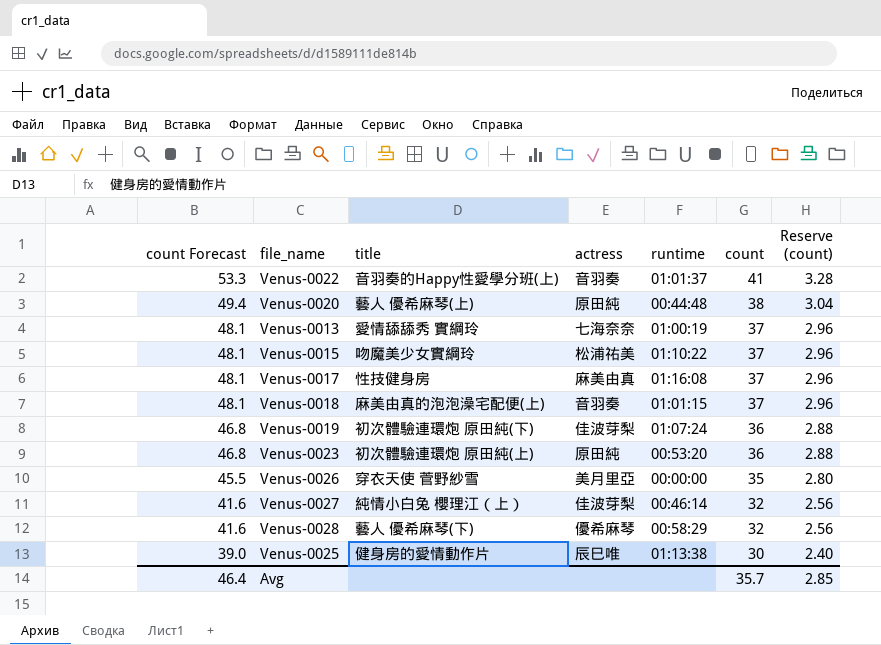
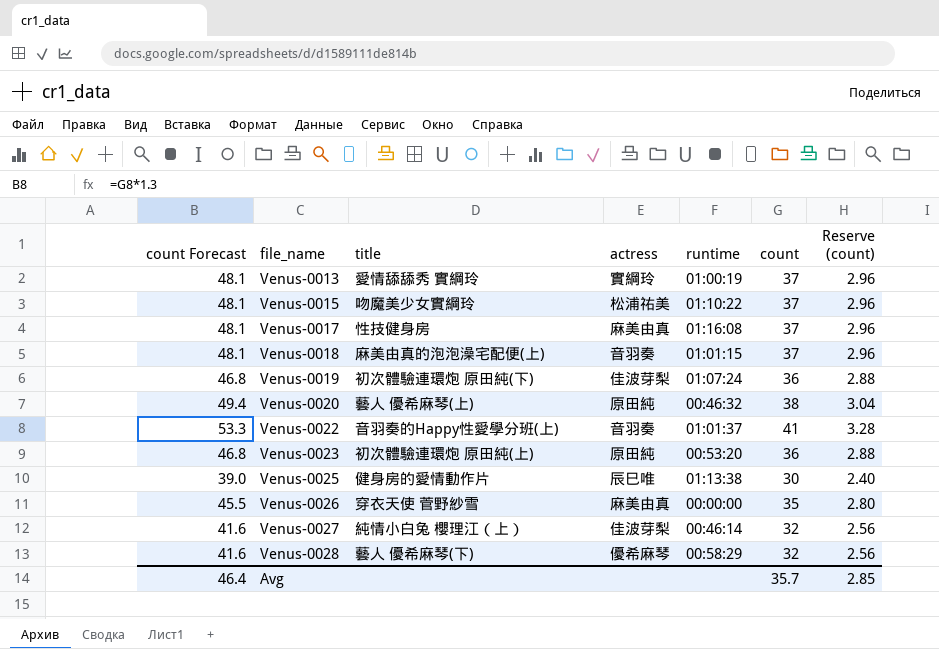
row order: count Forecast descending -> file_name ascending
Venus-0013 | actress: 七海奈奈 -> 實綱玲
Venus-0020 | runtime: 00:44:48 -> 00:46:32
Venus-0026 | actress: 美月里亞 -> 麻美由真

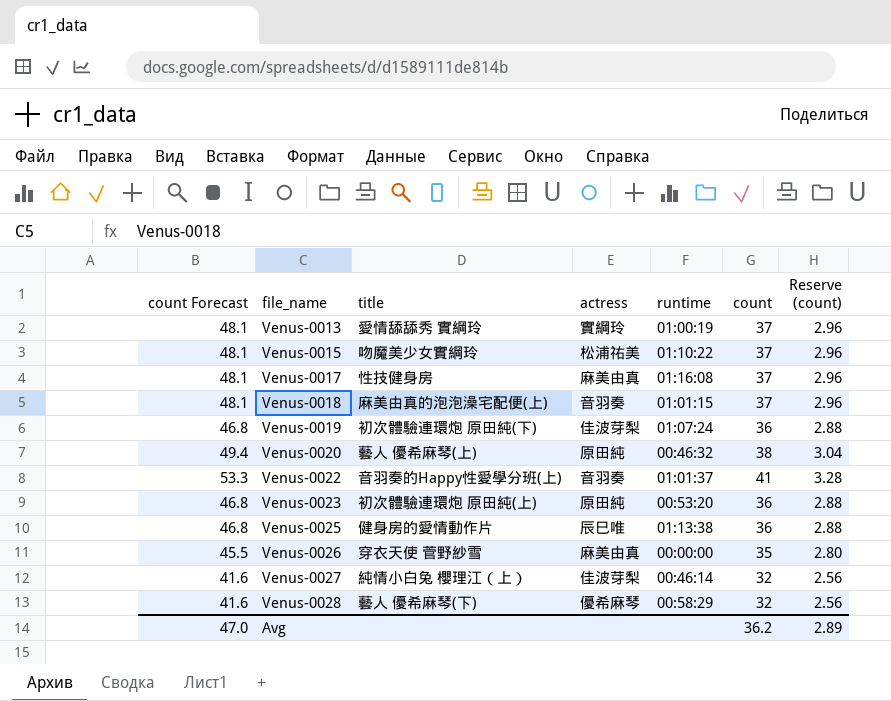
Venus-0025 | count Forecast: 39.0 -> 46.8
Venus-0025 | count: 30 -> 36
Venus-0025 | Reserve (count): 2.40 -> 2.88
Avg | count Forecast: 46.4 -> 47.0
Avg | count: 35.7 -> 36.2
Avg | Reserve (count): 2.85 -> 2.89

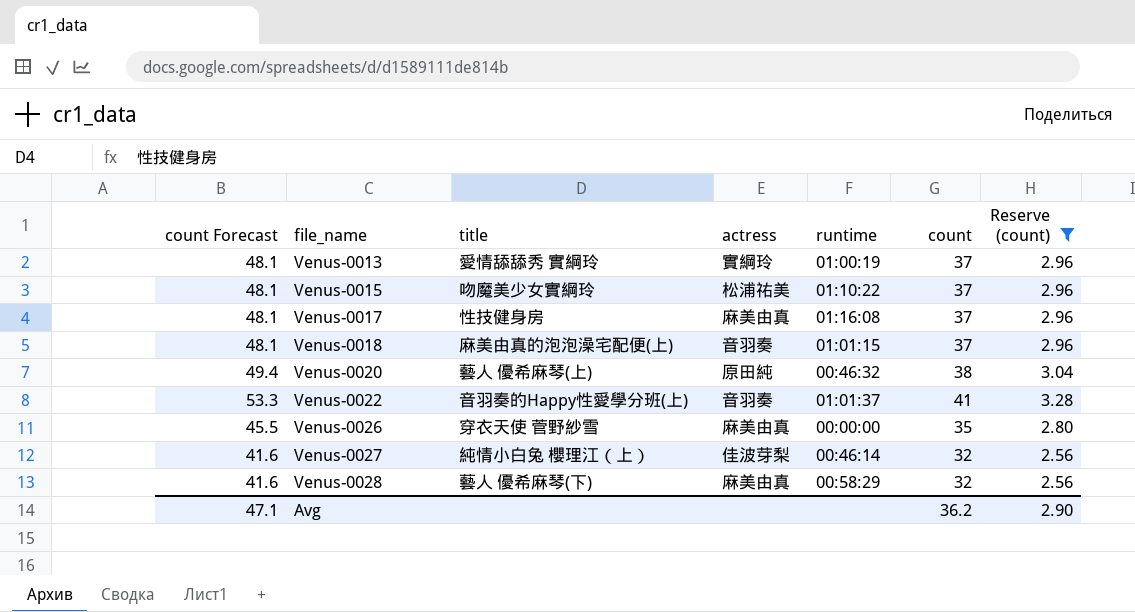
filter: none -> Reserve (count) != 2.88
Venus-0028 | actress: 優希麻琴 -> 麻美由真
Avg | count Forecast: 47.0 -> 47.1
Avg | Reserve (count): 2.89 -> 2.90

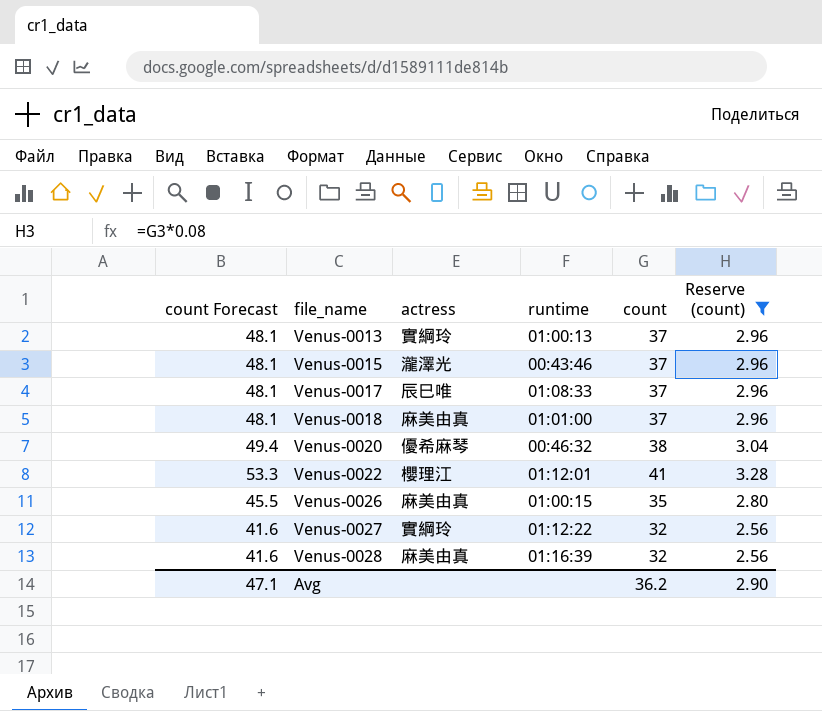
column title | position: 3 -> none
Venus-0013 | runtime: 01:00:19 -> 01:00:13
Venus-0015 | actress: 松浦祐美 -> 瀧澤光
Venus-0015 | runtime: 01:10:22 -> 00:43:46
Venus-0017 | actress: 麻美由真 -> 辰巳唯
Venus-0017 | runtime: 01:16:08 -> 01:08:33
Venus-0018 | actress: 音羽奏 -> 麻美由真
Venus-0018 | runtime: 01:01:15 -> 01:01:00
Venus-0020 | actress: 原田純 -> 優希麻琴
Venus-0022 | actress: 音羽奏 -> 櫻理江
Venus-0022 | runtime: 01:01:37 -> 01:12:01
Venus-0026 | runtime: 00:00:00 -> 01:00:15
Venus-0027 | actress: 佳波芽梨 -> 實綱玲
Venus-0027 | runtime: 00:46:14 -> 01:12:22
Venus-0028 | runtime: 00:58:29 -> 01:16:39

